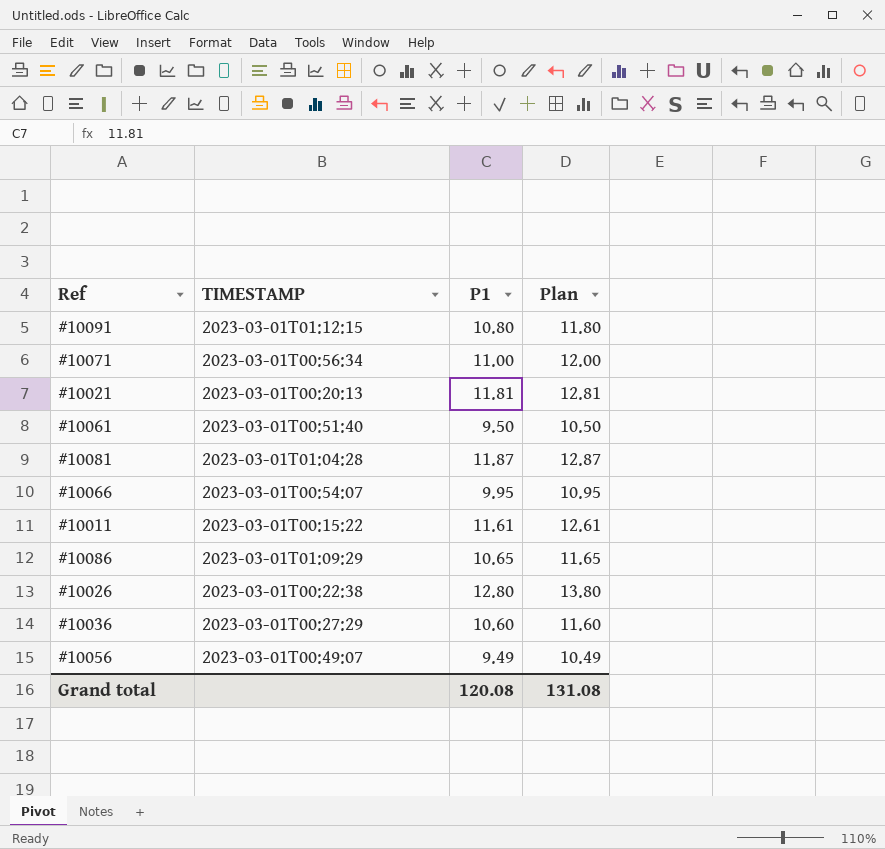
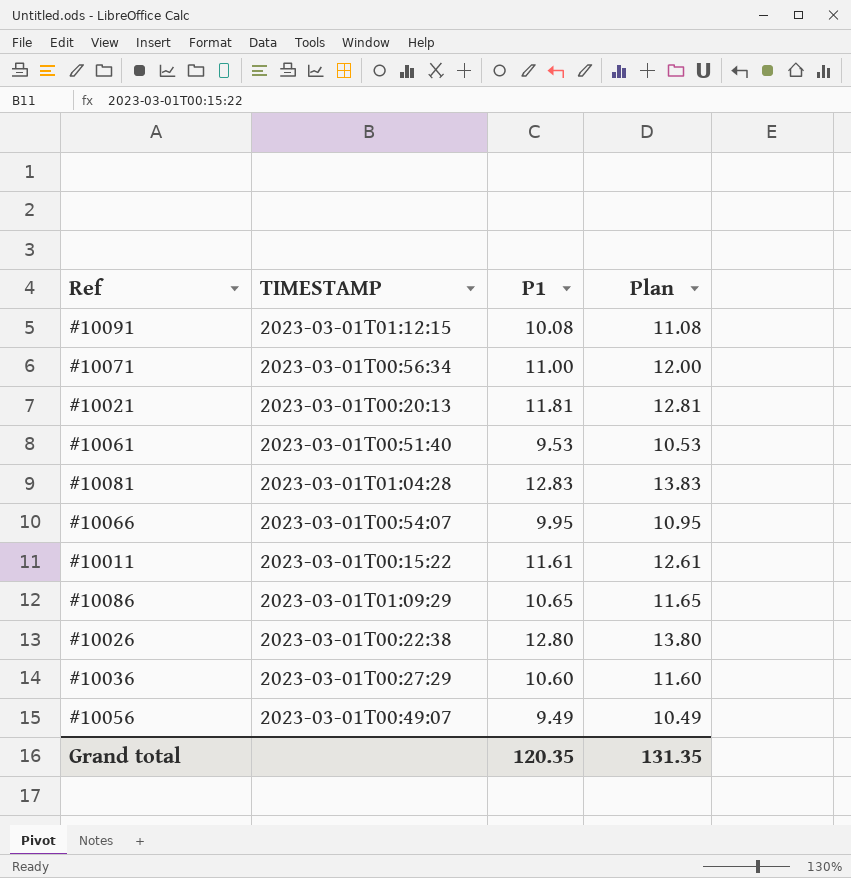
#10091 | P1: 10.80 -> 10.08
#10091 | Plan: 11.80 -> 11.08
#10061 | P1: 9.50 -> 9.53
#10061 | Plan: 10.50 -> 10.53
#10081 | P1: 11.87 -> 12.83
#10081 | Plan: 12.87 -> 13.83
Grand total | P1: 120.08 -> 120.35
Grand total | Plan: 131.08 -> 131.35

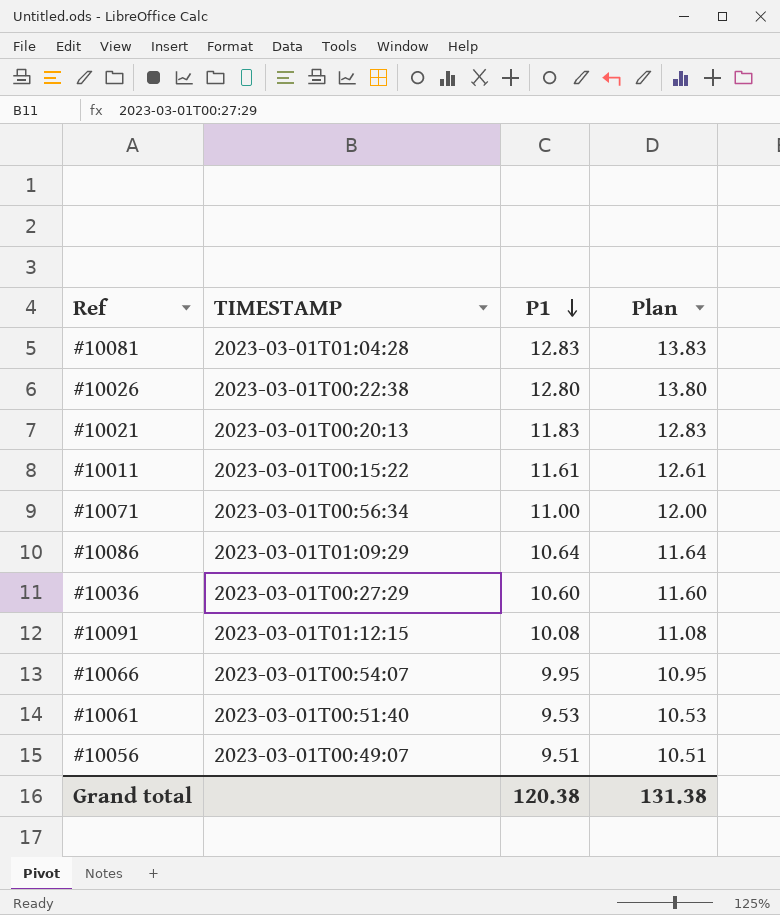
row order: none -> P1 descending
#10021 | P1: 11.81 -> 11.83
#10021 | Plan: 12.81 -> 12.83
#10086 | P1: 10.65 -> 10.64
#10086 | Plan: 11.65 -> 11.64
#10056 | P1: 9.49 -> 9.51
#10056 | Plan: 10.49 -> 10.51
Grand total | P1: 120.35 -> 120.38
Grand total | Plan: 131.35 -> 131.38

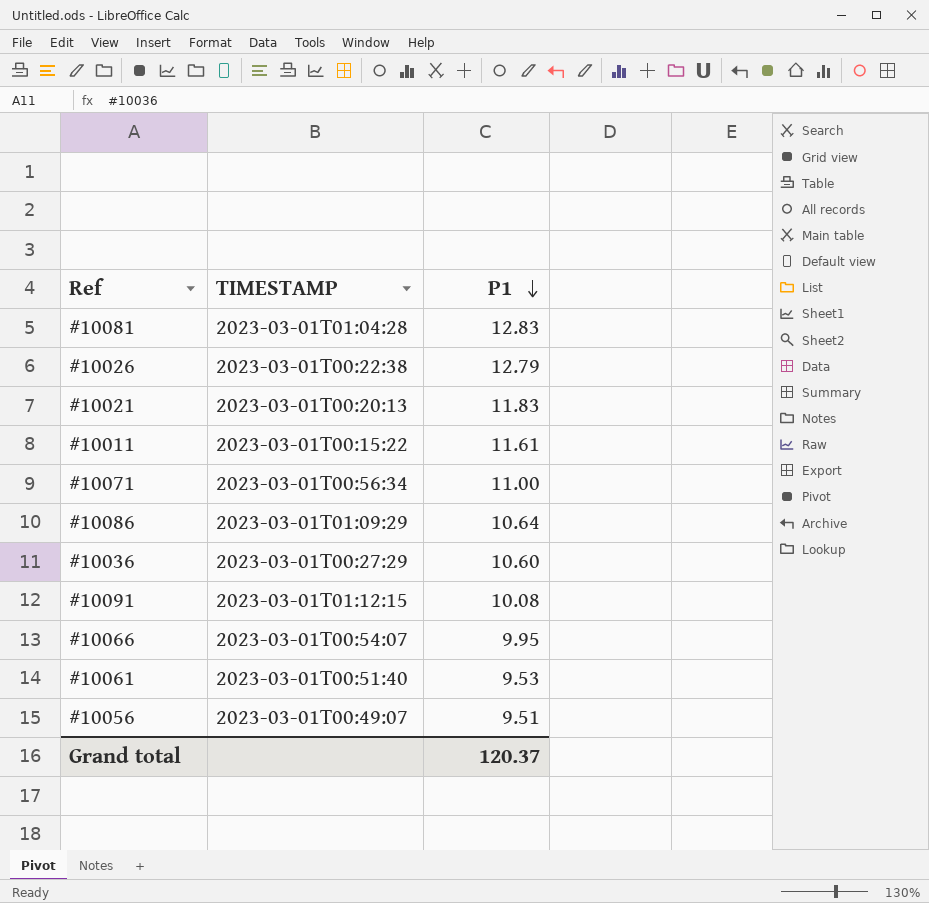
column Plan | formula: [P1] + 1 -> none
#10026 | P1: 12.80 -> 12.79
Grand total | P1: 120.38 -> 120.37

